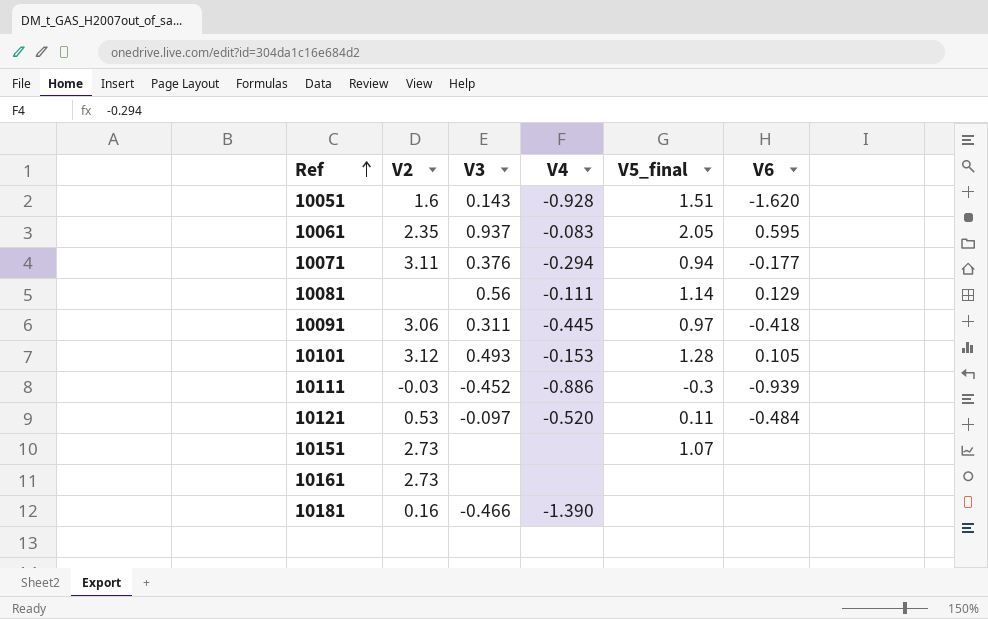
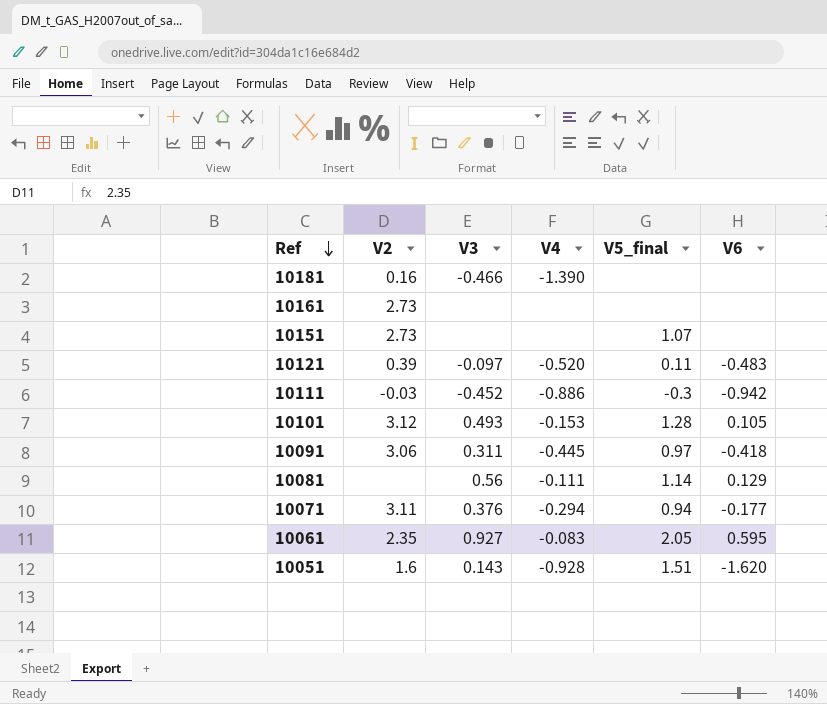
row order: Ref ascending -> Ref descending
10121 | V2: 0.53 -> 0.39
10121 | V6: -0.484 -> -0.483
10111 | V6: -0.939 -> -0.942
10061 | V3: 0.937 -> 0.927

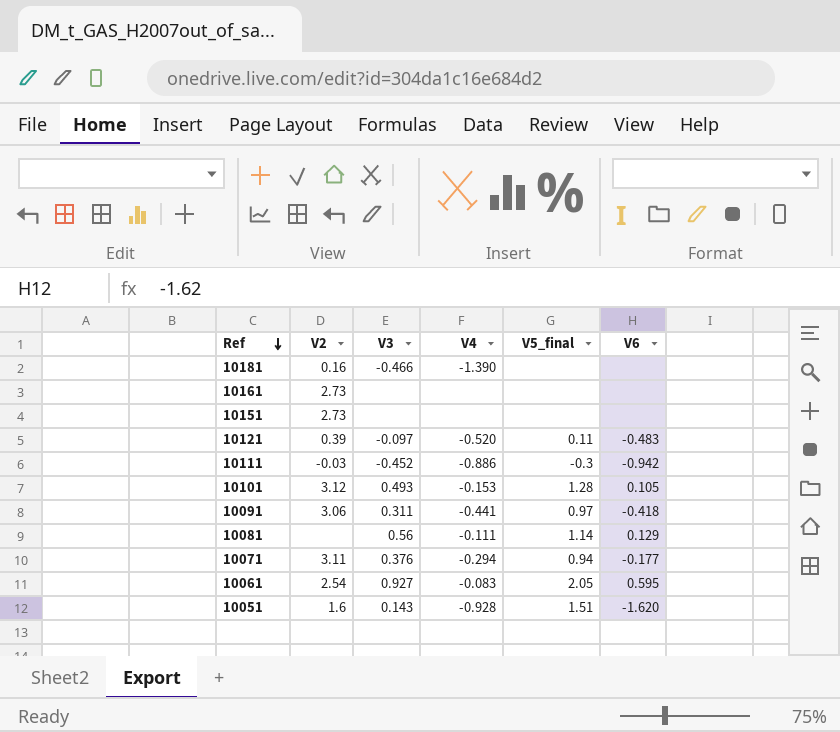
10151 | V5_final: 1.07 -> none
10091 | V4: -0.445 -> -0.441
10061 | V2: 2.35 -> 2.54

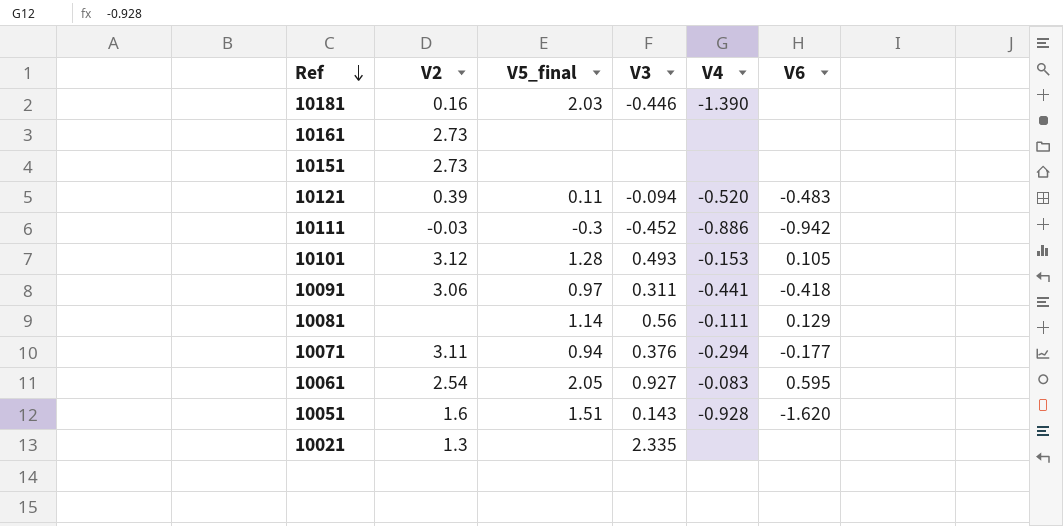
column V5_final | position: 5 -> 3
10181 | V5_final: none -> 2.03
10181 | V3: -0.466 -> -0.446
10121 | V3: -0.097 -> -0.094
row 10021: none -> 1.3 | none | 2.335 | none | none

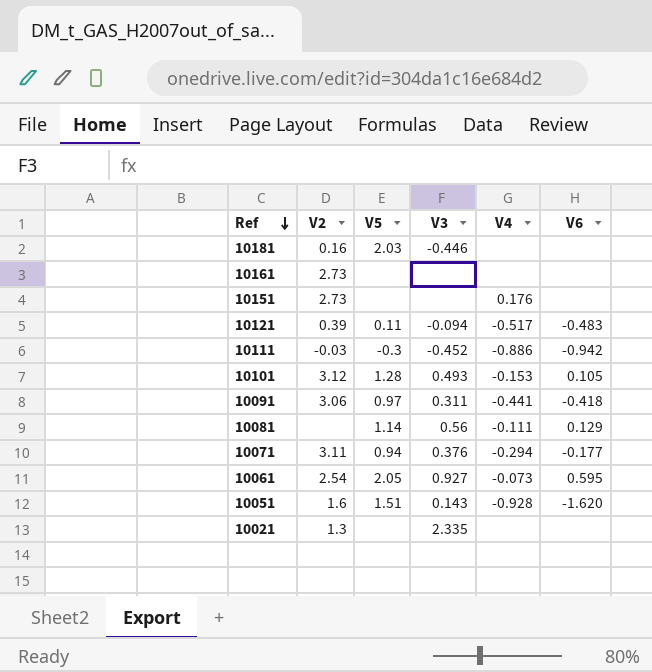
column name: V5_final -> V5
10181 | V4: -1.390 -> none
10151 | V4: none -> 0.176
10121 | V4: -0.520 -> -0.517
10061 | V4: -0.083 -> -0.073

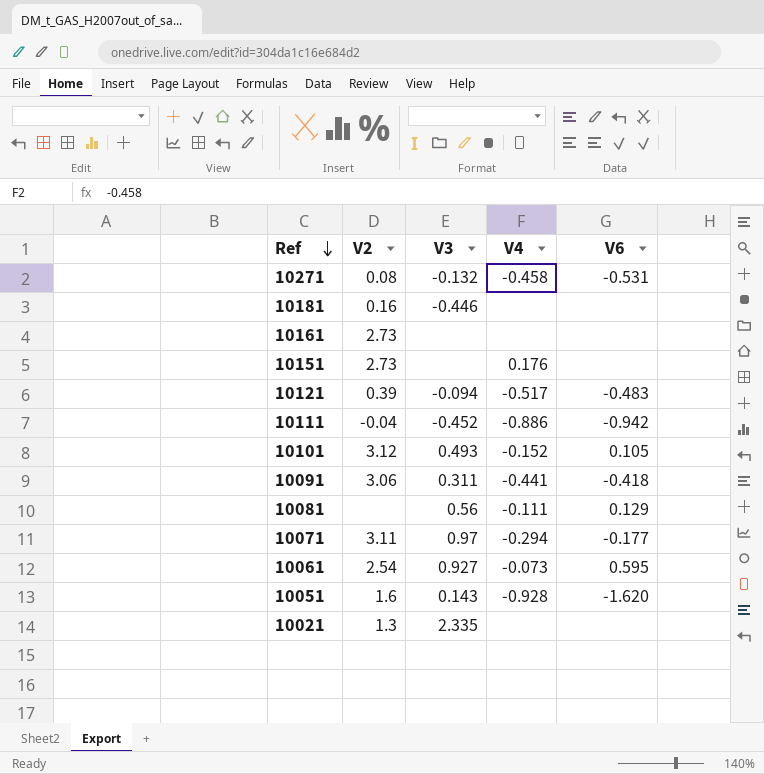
column V5 | position: 3 -> none
row 10271: none -> 0.08 | -0.132 | -0.458 | -0.531
10111 | V2: -0.03 -> -0.04
10101 | V4: -0.153 -> -0.152
10071 | V3: 0.376 -> 0.97

